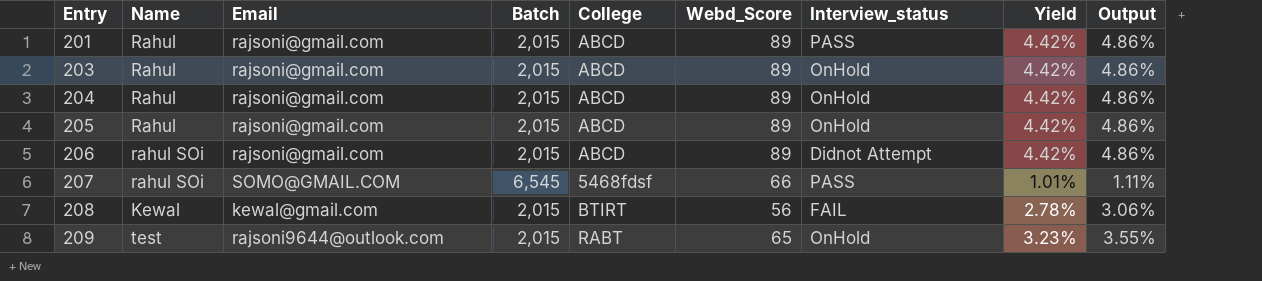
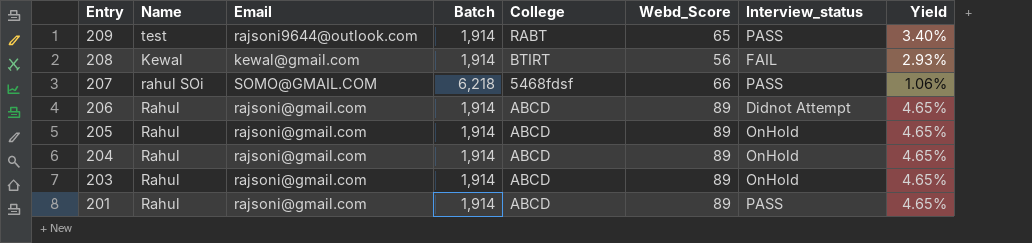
row order: Entry ascending -> Entry descending
column Output | formula: [Yield] * 1.1 -> none
209 | Batch: 2,015 -> 1,914
209 | Interview_status: OnHold -> PASS
209 | Yield: 3.23% -> 3.40%
208 | Batch: 2,015 -> 1,914
208 | Yield: 2.78% -> 2.93%
207 | Batch: 6,545 -> 6,218
207 | Yield: 1.01% -> 1.06%
206 | Name: rahul SOi -> Rahul
206 | Batch: 2,015 -> 1,914
206 | Yield: 4.42% -> 4.65%
205 | Batch: 2,015 -> 1,914
205 | Yield: 4.42% -> 4.65%
204 | Batch: 2,015 -> 1,914
204 | Yield: 4.42% -> 4.65%
203 | Batch: 2,015 -> 1,914
203 | Yield: 4.42% -> 4.65%
201 | Batch: 2,015 -> 1,914
201 | Yield: 4.42% -> 4.65%

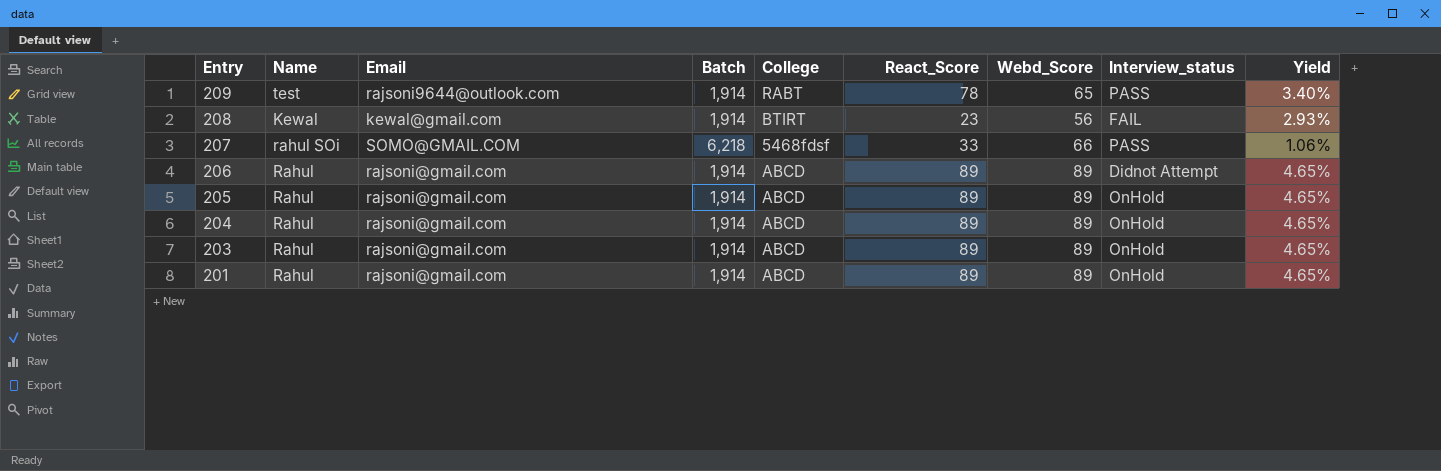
column React_Score | position: none -> 6
201 | Interview_status: PASS -> OnHold

